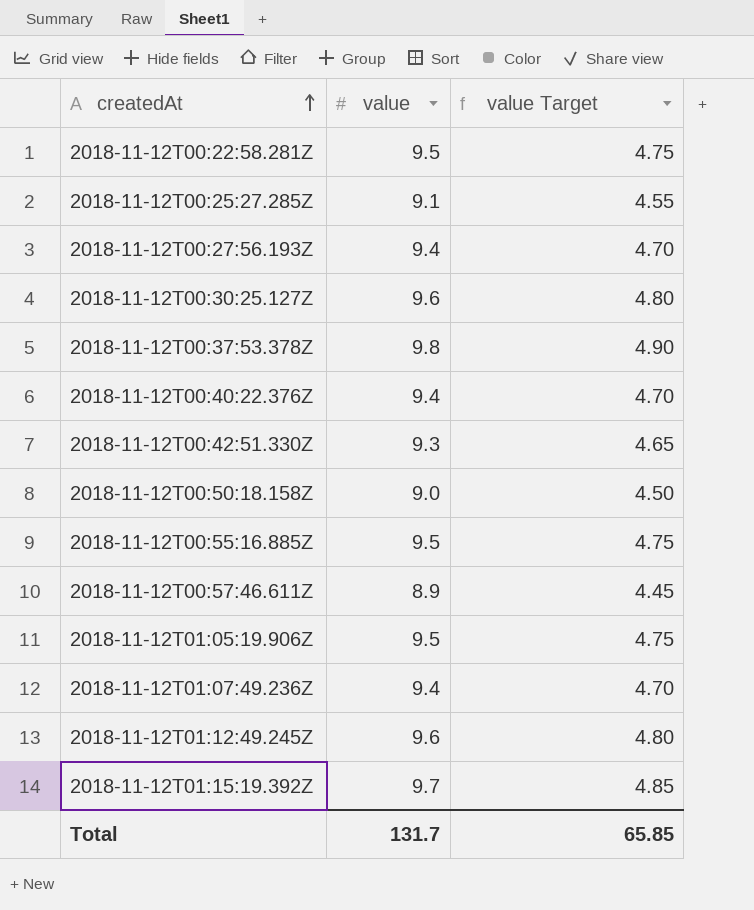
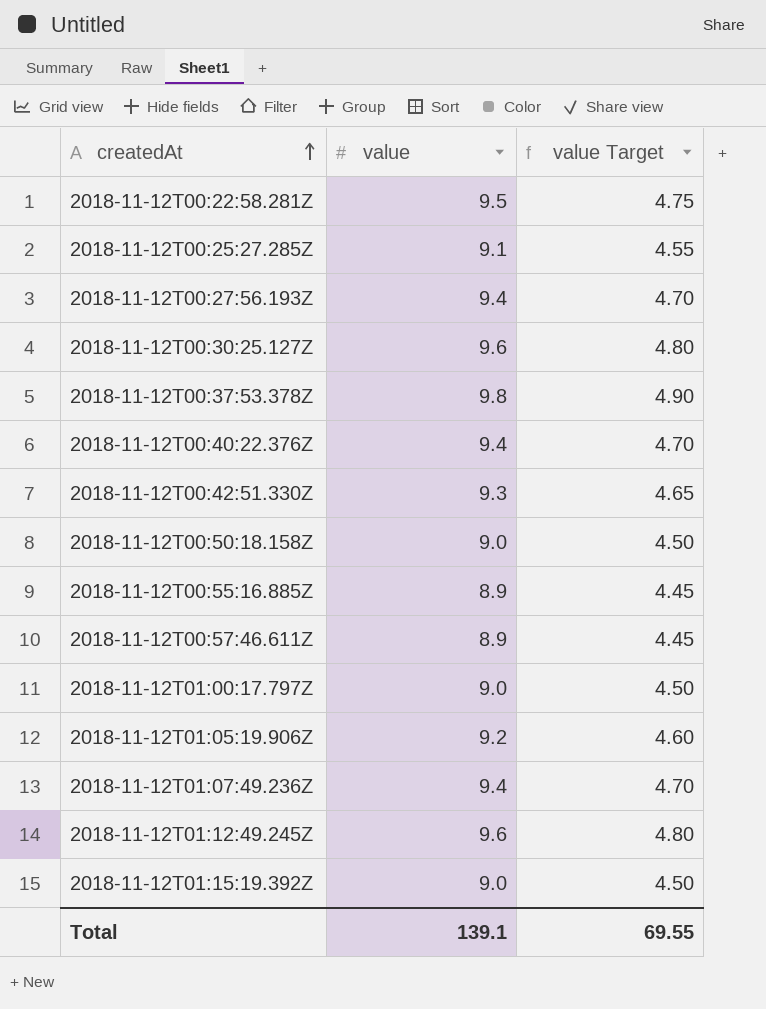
2018-11-12T00:55:16.885Z | value: 9.5 -> 8.9
2018-11-12T00:55:16.885Z | value Target: 4.75 -> 4.45
row 2018-11-12T01:00:17.797Z: none -> 9.0 | 4.50
2018-11-12T01:05:19.906Z | value: 9.5 -> 9.2
2018-11-12T01:05:19.906Z | value Target: 4.75 -> 4.60
2018-11-12T01:15:19.392Z | value: 9.7 -> 9.0
2018-11-12T01:15:19.392Z | value Target: 4.85 -> 4.50
Total | value: 131.7 -> 139.1
Total | value Target: 65.85 -> 69.55

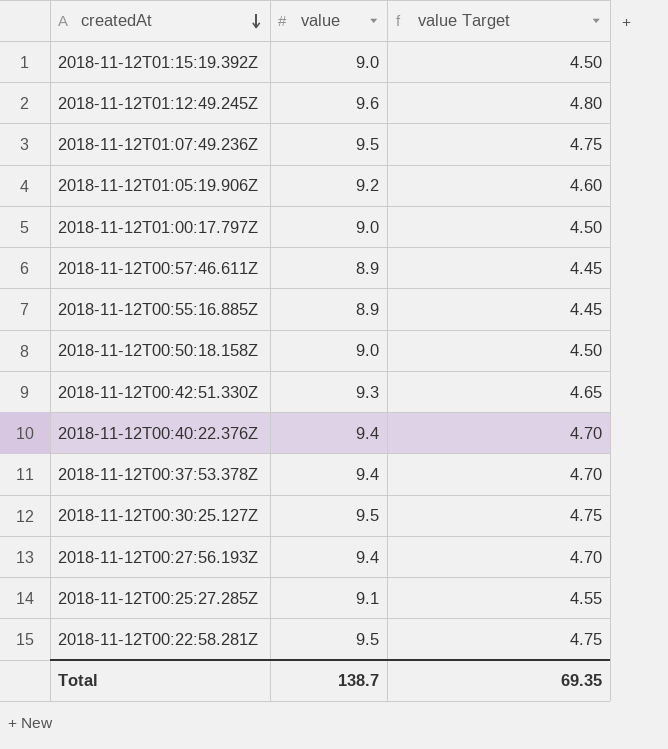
row order: createdAt ascending -> createdAt descending
2018-11-12T01:07:49.236Z | value: 9.4 -> 9.5
2018-11-12T01:07:49.236Z | value Target: 4.70 -> 4.75
2018-11-12T00:37:53.378Z | value: 9.8 -> 9.4
2018-11-12T00:37:53.378Z | value Target: 4.90 -> 4.70
2018-11-12T00:30:25.127Z | value: 9.6 -> 9.5
2018-11-12T00:30:25.127Z | value Target: 4.80 -> 4.75
Total | value: 139.1 -> 138.7
Total | value Target: 69.55 -> 69.35

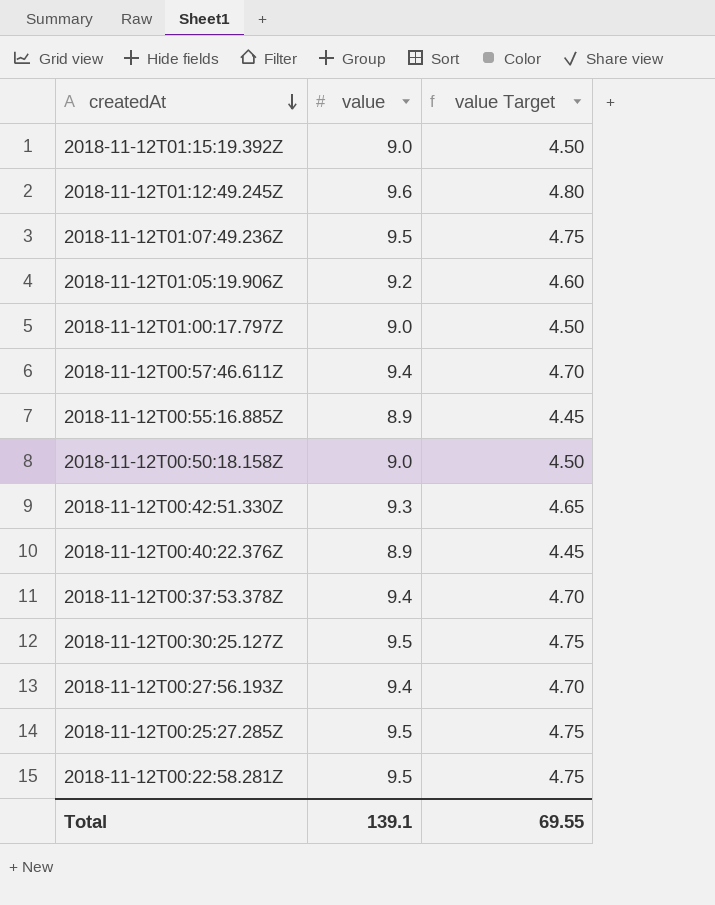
2018-11-12T00:57:46.611Z | value: 8.9 -> 9.4
2018-11-12T00:57:46.611Z | value Target: 4.45 -> 4.70
2018-11-12T00:40:22.376Z | value: 9.4 -> 8.9
2018-11-12T00:40:22.376Z | value Target: 4.70 -> 4.45
2018-11-12T00:25:27.285Z | value: 9.1 -> 9.5
2018-11-12T00:25:27.285Z | value Target: 4.55 -> 4.75
Total | value: 138.7 -> 139.1
Total | value Target: 69.35 -> 69.55

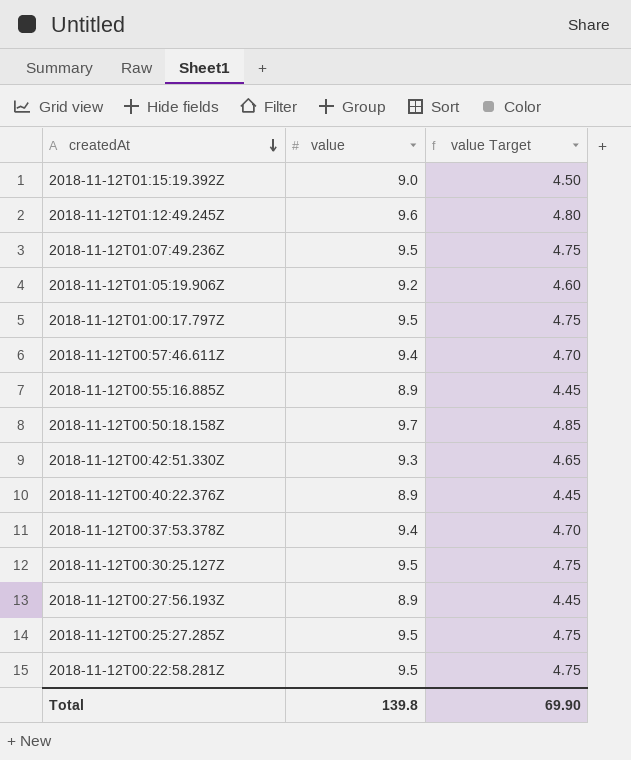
2018-11-12T01:00:17.797Z | value: 9.0 -> 9.5
2018-11-12T01:00:17.797Z | value Target: 4.50 -> 4.75
2018-11-12T00:50:18.158Z | value: 9.0 -> 9.7
2018-11-12T00:50:18.158Z | value Target: 4.50 -> 4.85
2018-11-12T00:27:56.193Z | value: 9.4 -> 8.9
2018-11-12T00:27:56.193Z | value Target: 4.70 -> 4.45
Total | value: 139.1 -> 139.8
Total | value Target: 69.55 -> 69.90

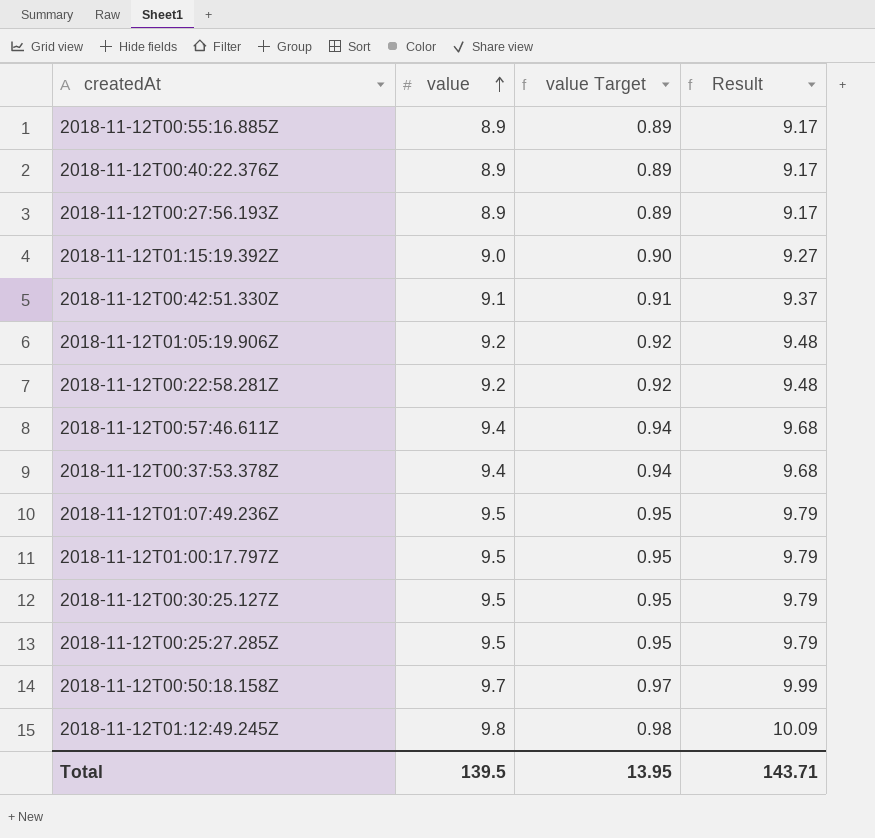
row order: createdAt descending -> value ascending
column value Target | formula: [value] * 0.5 -> [value] * 0.1
column Result | formula: none -> [value] * 1.03
2018-11-12T00:42:51.330Z | value: 9.3 -> 9.1
2018-11-12T00:22:58.281Z | value: 9.5 -> 9.2
2018-11-12T01:12:49.245Z | value: 9.6 -> 9.8
Total | value: 139.8 -> 139.5
Total | value Target: 69.90 -> 13.95

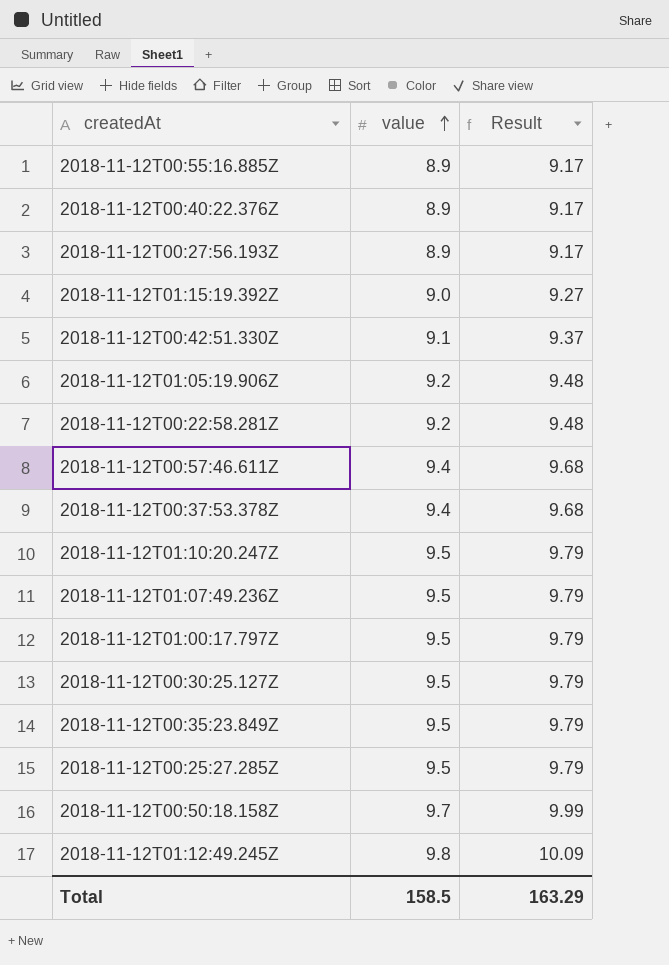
column value Target | formula: [value] * 0.1 -> none
row 2018-11-12T01:10:20.247Z: none -> 9.5 | 9.79
row 2018-11-12T00:35:23.849Z: none -> 9.5 | 9.79
Total | value: 139.5 -> 158.5
Total | Result: 143.71 -> 163.29

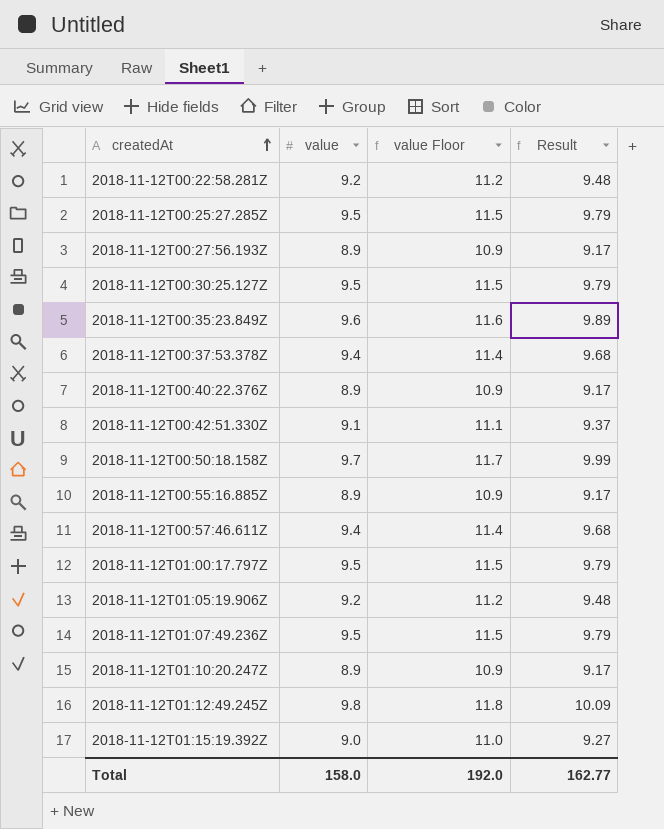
row order: value ascending -> createdAt ascending
column value Floor | formula: none -> [value] + 2
2018-11-12T00:35:23.849Z | value: 9.5 -> 9.6
2018-11-12T00:35:23.849Z | Result: 9.79 -> 9.89
2018-11-12T01:10:20.247Z | value: 9.5 -> 8.9
2018-11-12T01:10:20.247Z | Result: 9.79 -> 9.17
Total | value: 158.5 -> 158.0
Total | Result: 163.29 -> 162.77

